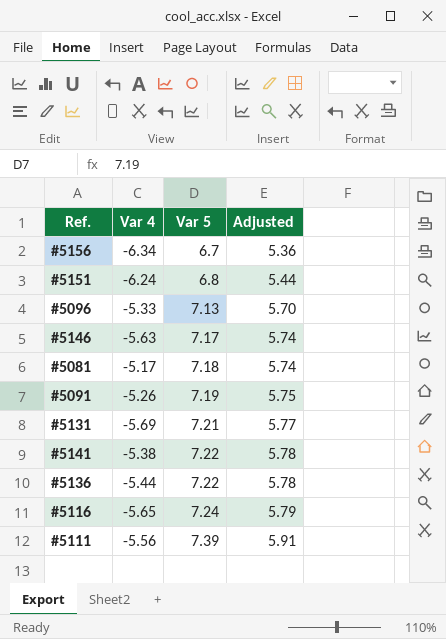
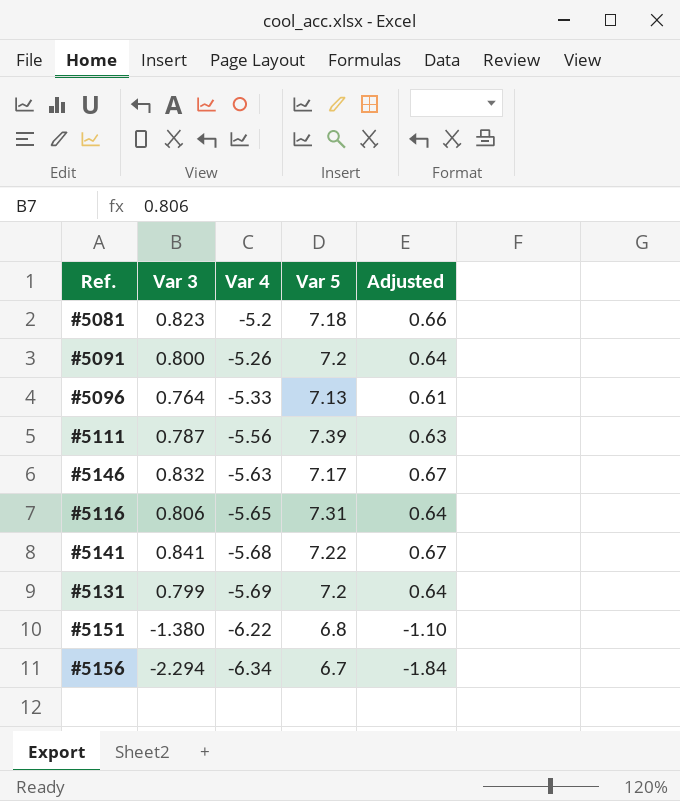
row order: Var 5 ascending -> Var 4 descending
column Var 3 | position: none -> 2
column Adjusted | formula: [Var 5] * 0.8 -> [Var 3] * 0.8
row #5136: -5.44 | 7.22 | 5.78 -> none
#5081 | Var 4: -5.17 -> -5.2
#5091 | Var 5: 7.19 -> 7.2
#5116 | Var 5: 7.24 -> 7.31
#5141 | Var 4: -5.38 -> -5.68
#5131 | Var 5: 7.21 -> 7.2
#5151 | Var 4: -6.24 -> -6.22

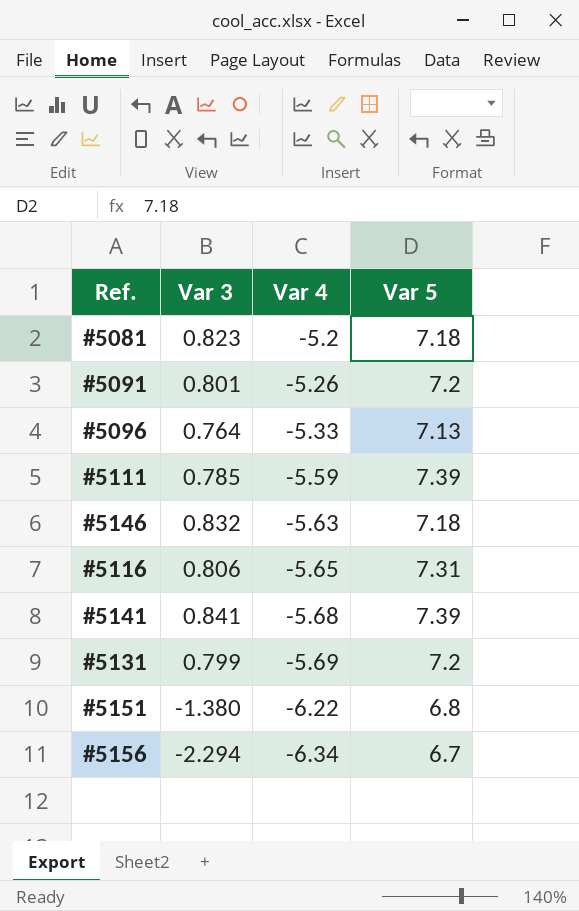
column Adjusted | formula: [Var 3] * 0.8 -> none
#5091 | Var 3: 0.800 -> 0.801
#5111 | Var 3: 0.787 -> 0.785
#5111 | Var 4: -5.56 -> -5.59
#5146 | Var 5: 7.17 -> 7.18
#5141 | Var 5: 7.22 -> 7.39

